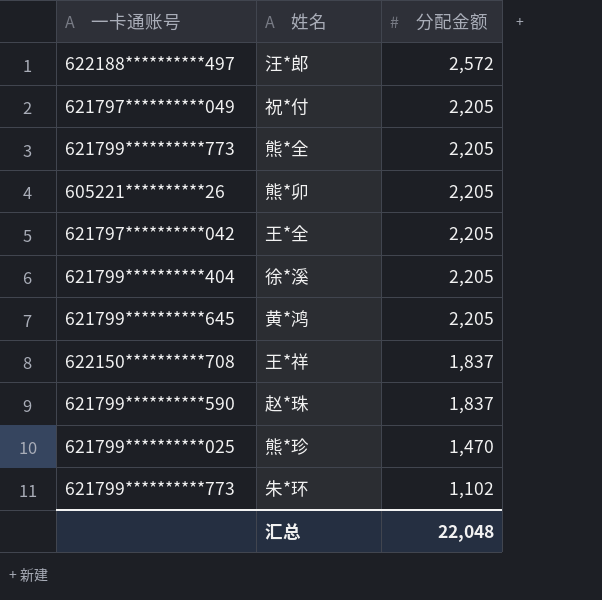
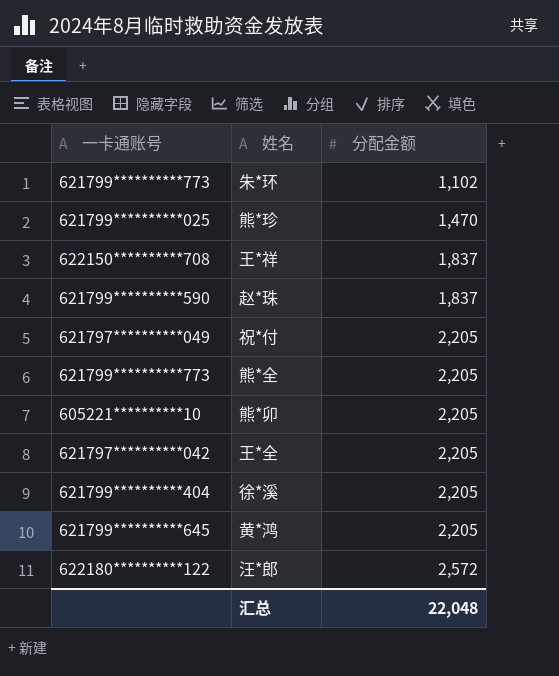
row order: 分配金额 descending -> 分配金额 ascending
熊*卯 | 一卡通账号: 605221**********26 -> 605221**********10
汪*郎 | 一卡通账号: 622188**********497 -> 622180**********122

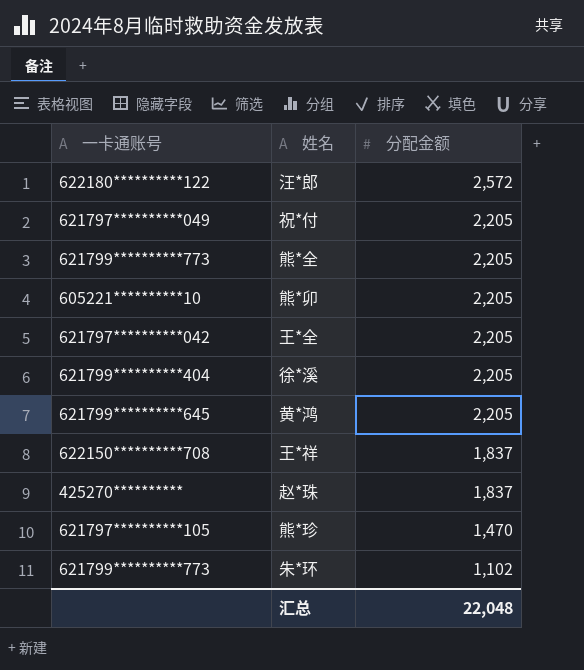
row order: 分配金额 ascending -> 分配金额 descending
赵*珠 | 一卡通账号: 621799**********590 -> 425270**********
熊*珍 | 一卡通账号: 621799**********025 -> 621797**********105

